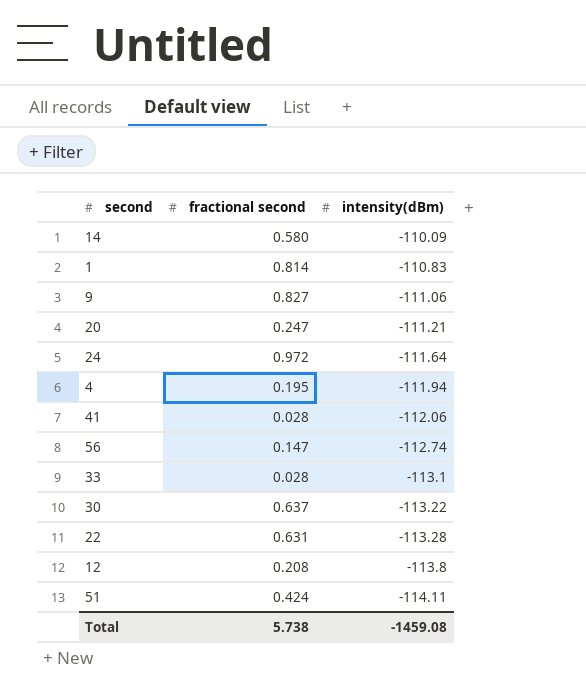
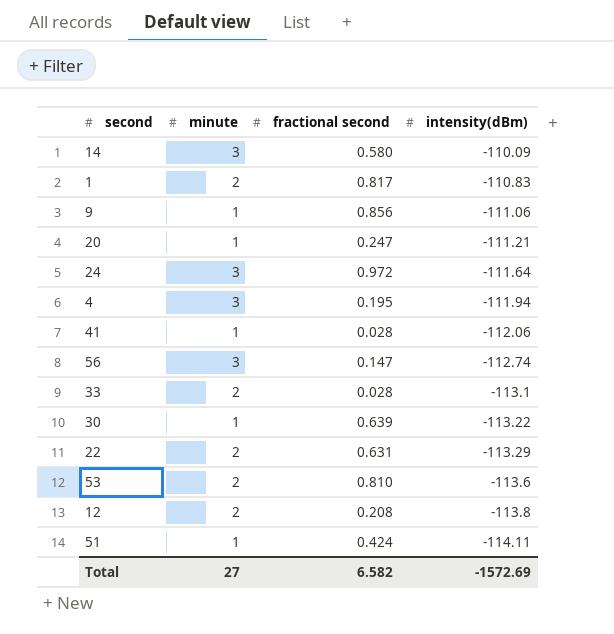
column minute | position: none -> 2
1 | fractional second: 0.814 -> 0.817
9 | fractional second: 0.827 -> 0.856
30 | fractional second: 0.637 -> 0.639
22 | intensity(dBm): -113.28 -> -113.29
row 53: none -> 2 | 0.810 | -113.6
Total | fractional second: 5.738 -> 6.582
Total | intensity(dBm): -1459.08 -> -1572.69

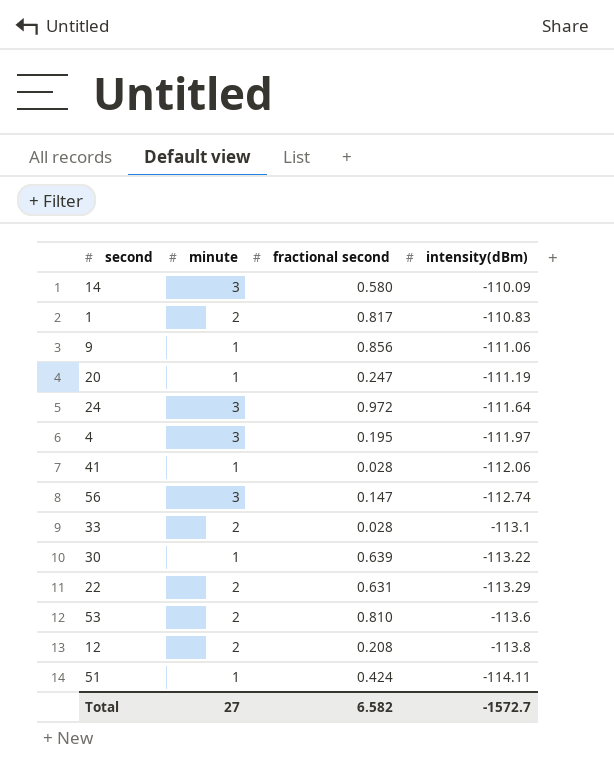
20 | intensity(dBm): -111.21 -> -111.19
4 | intensity(dBm): -111.94 -> -111.97
Total | intensity(dBm): -1572.69 -> -1572.7

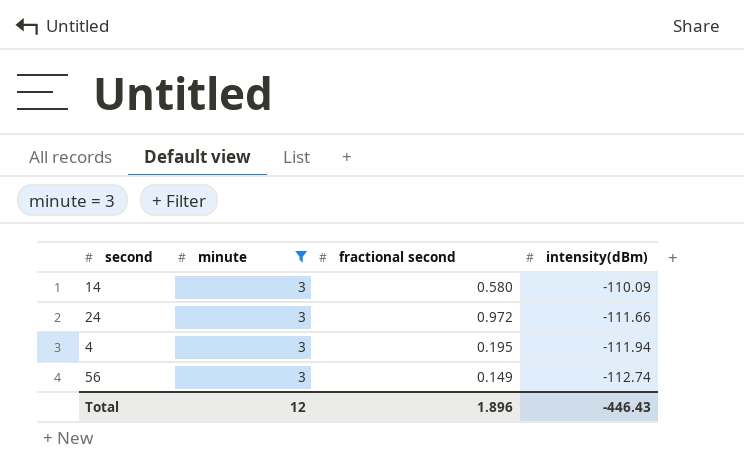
filter: none -> minute = 3
24 | intensity(dBm): -111.64 -> -111.66
4 | intensity(dBm): -111.97 -> -111.94
56 | fractional second: 0.147 -> 0.149
Total | minute: 27 -> 12
Total | fractional second: 6.582 -> 1.896
Total | intensity(dBm): -1572.7 -> -446.43

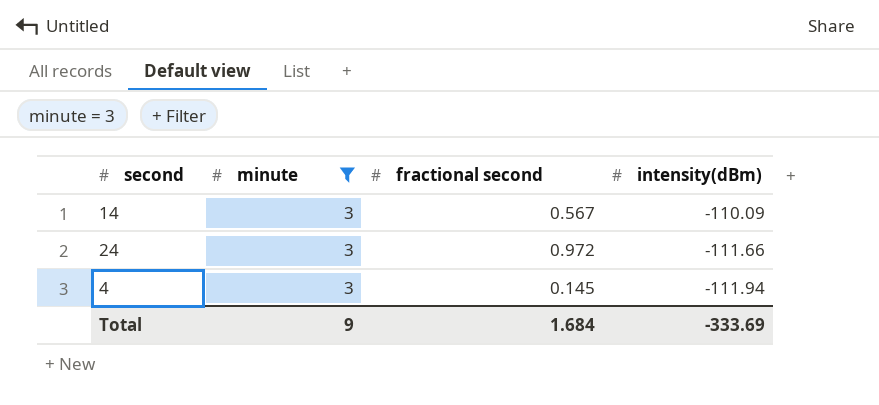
row 56: 3 | 0.149 | -112.74 -> none
14 | fractional second: 0.580 -> 0.567
4 | fractional second: 0.195 -> 0.145
Total | minute: 12 -> 9
Total | fractional second: 1.896 -> 1.684
Total | intensity(dBm): -446.43 -> -333.69

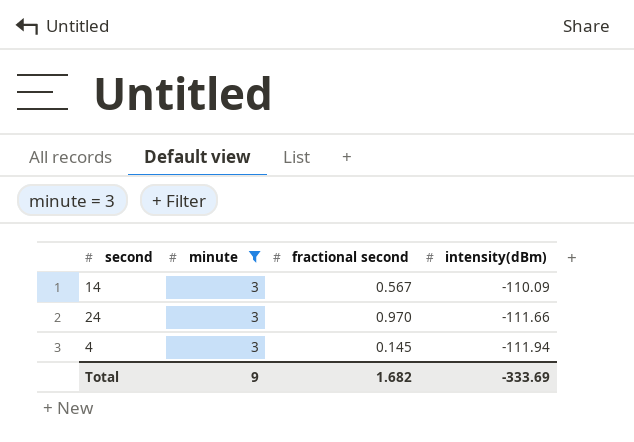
24 | fractional second: 0.972 -> 0.970
Total | fractional second: 1.684 -> 1.682

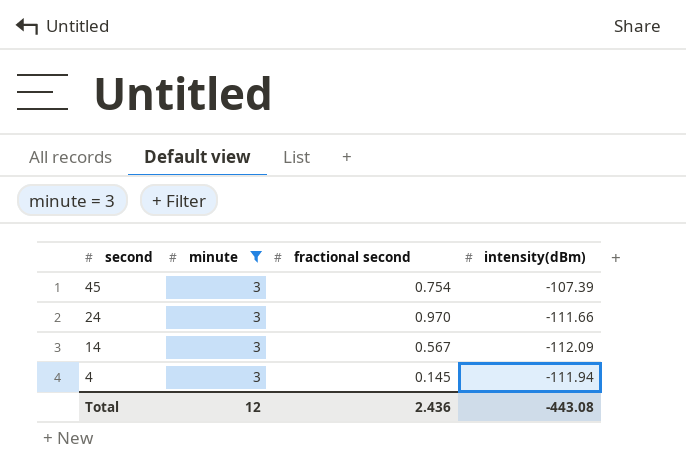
row order: intensity(dBm) descending -> second descending
row 45: none -> 3 | 0.754 | -107.39
14 | intensity(dBm): -110.09 -> -112.09
Total | minute: 9 -> 12
Total | fractional second: 1.682 -> 2.436
Total | intensity(dBm): -333.69 -> -443.08

